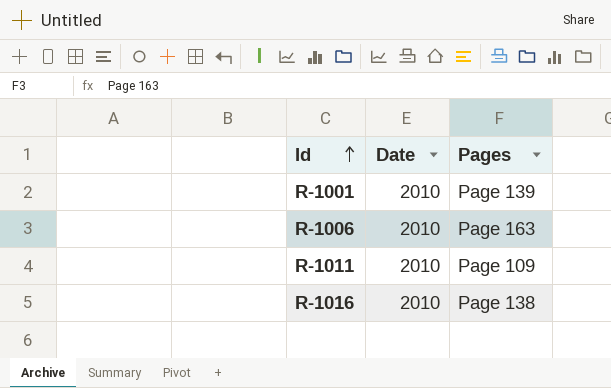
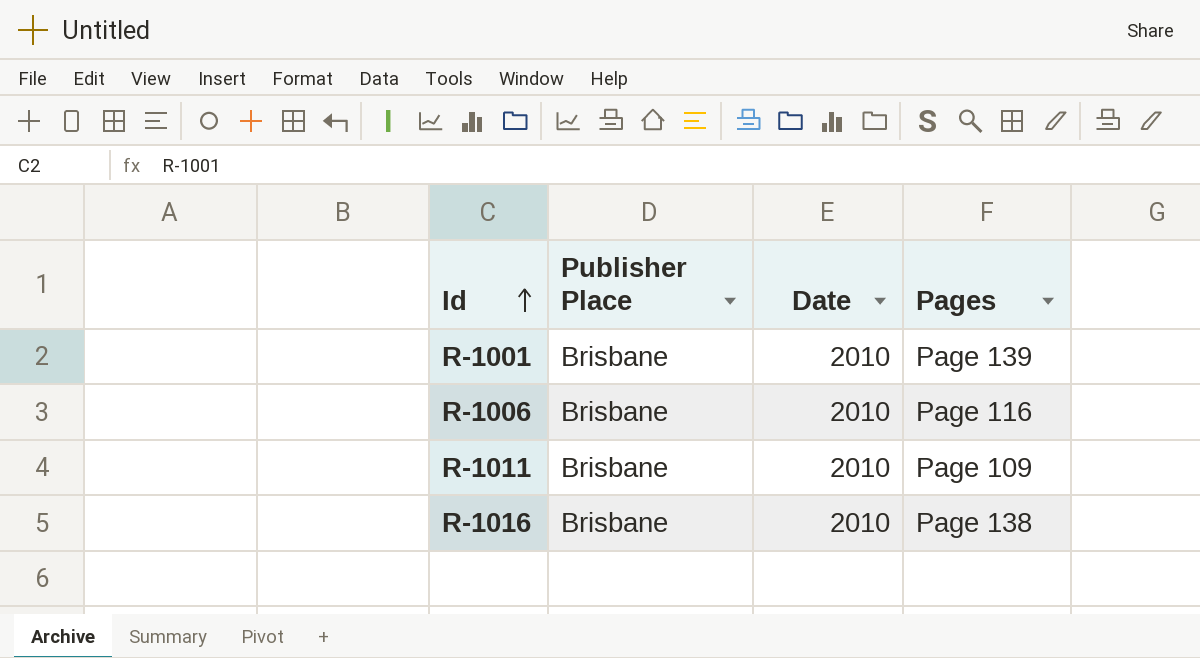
column Publisher Place | position: none -> 2
R-1006 | Pages: Page 163 -> Page 116

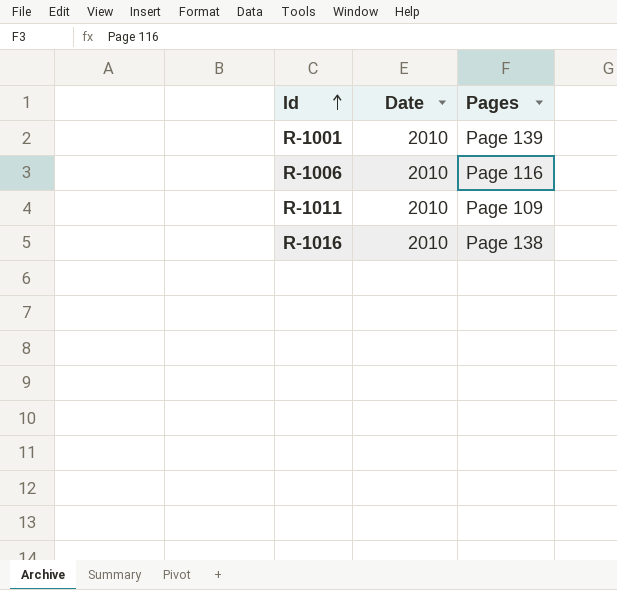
column Publisher Place | position: 2 -> none

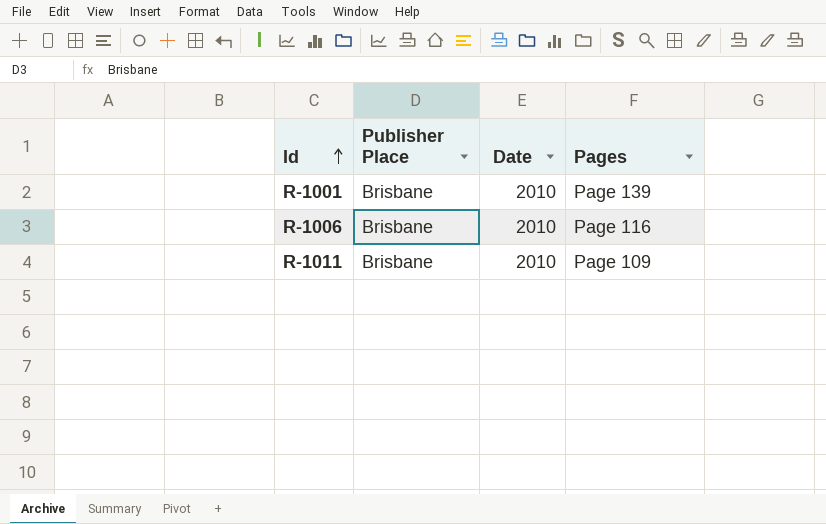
column Publisher Place | position: none -> 2
row R-1016: 2010 | Page 138 -> none

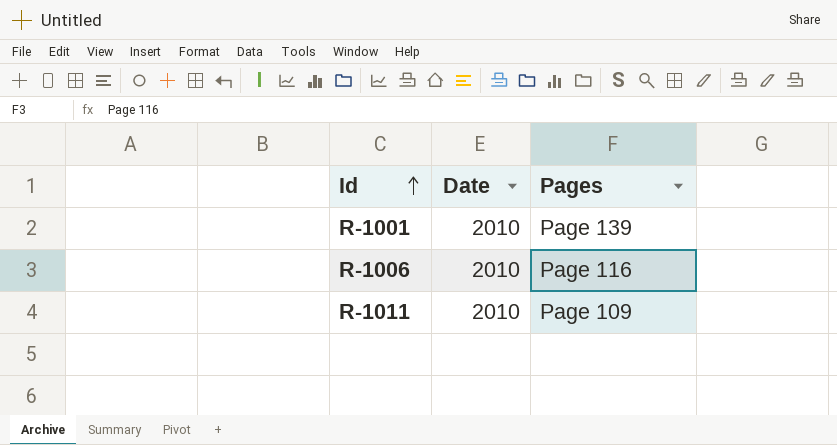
column Publisher Place | position: 2 -> none

